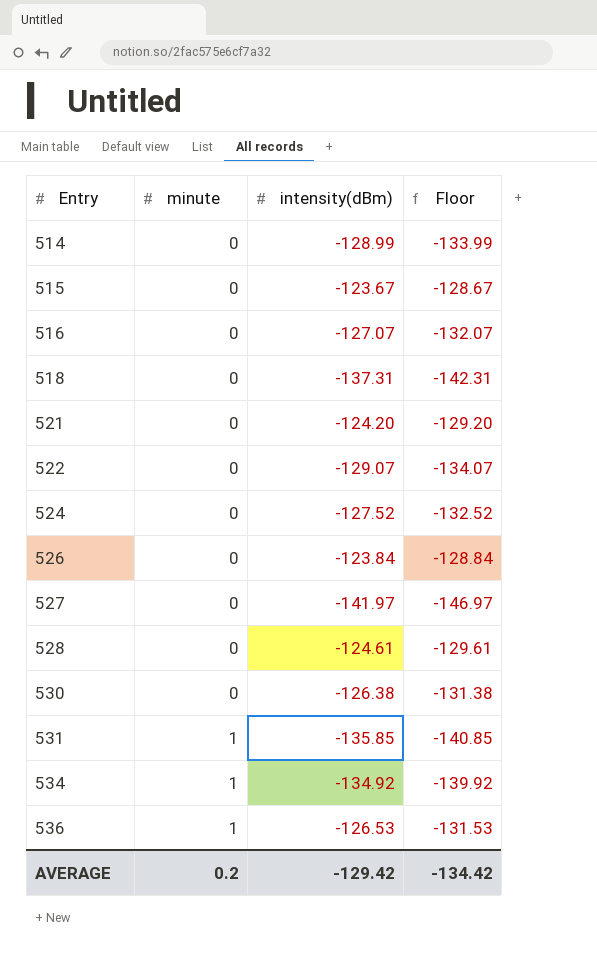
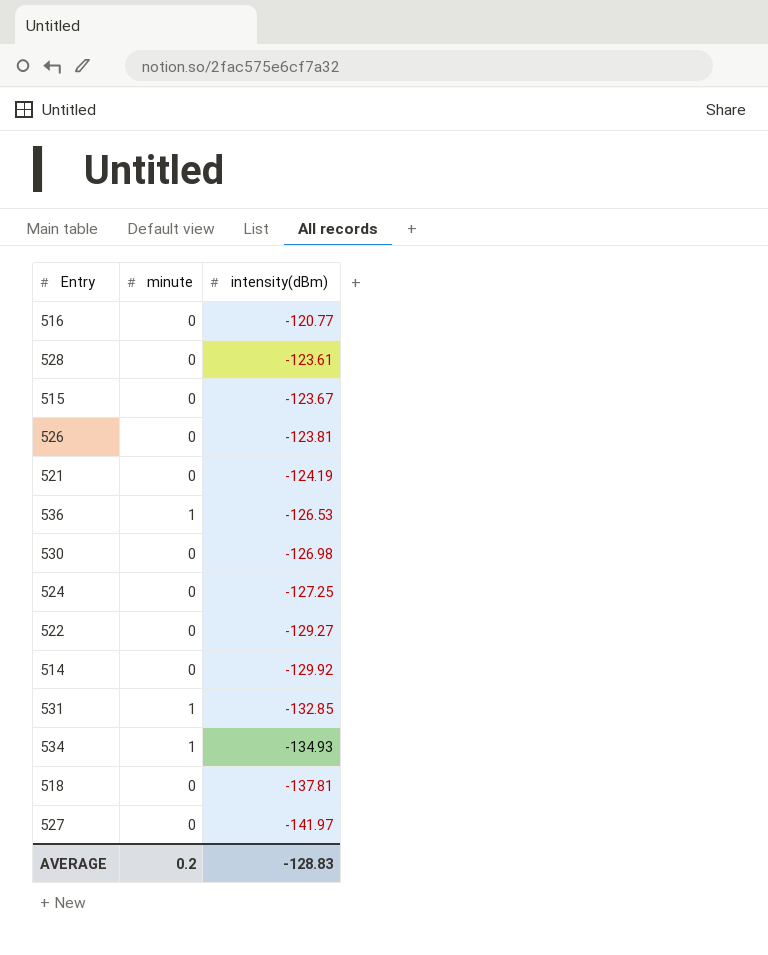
row order: Entry ascending -> intensity(dBm) descending
column Floor | formula: [intensity(dBm)] - 5 -> none
516 | intensity(dBm): -127.07 -> -120.77
528 | intensity(dBm): -124.61 -> -123.61
526 | intensity(dBm): -123.84 -> -123.81
521 | intensity(dBm): -124.20 -> -124.19
530 | intensity(dBm): -126.38 -> -126.98
524 | intensity(dBm): -127.52 -> -127.25
522 | intensity(dBm): -129.07 -> -129.27
514 | intensity(dBm): -128.99 -> -129.92
531 | intensity(dBm): -135.85 -> -132.85
534 | intensity(dBm): -134.92 -> -134.93
518 | intensity(dBm): -137.31 -> -137.81
AVERAGE | intensity(dBm): -129.42 -> -128.83

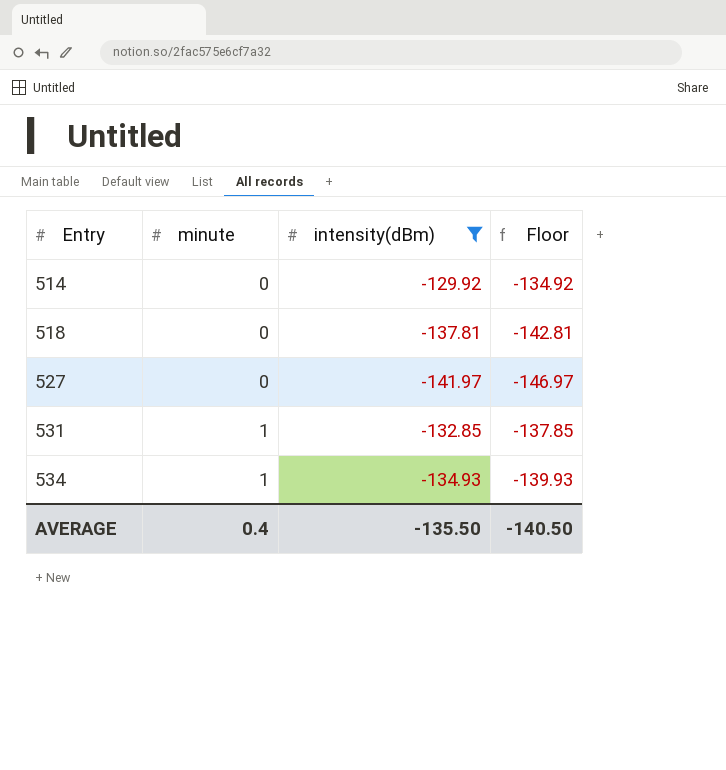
filter: none -> intensity(dBm) <= -129.92
row order: intensity(dBm) descending -> Entry ascending
column Floor | formula: none -> [intensity(dBm)] - 5
AVERAGE | minute: 0.2 -> 0.4
AVERAGE | intensity(dBm): -128.83 -> -135.50

